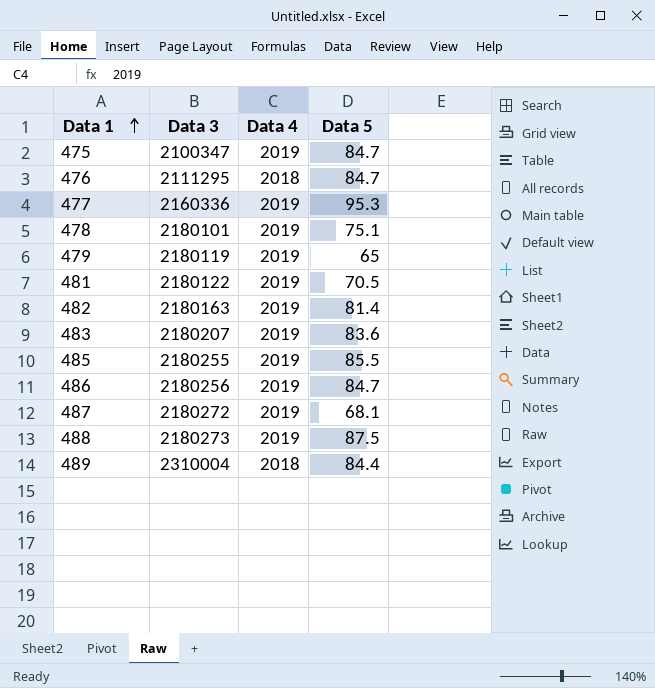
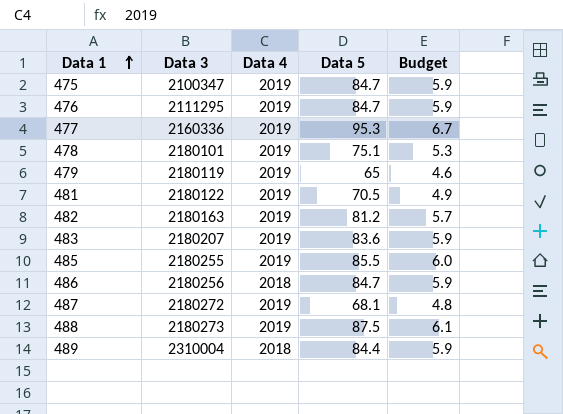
column Budget | formula: none -> [Data 5] * 0.07
476 | Data 4: 2018 -> 2019
482 | Data 5: 81.4 -> 81.2
486 | Data 4: 2019 -> 2018

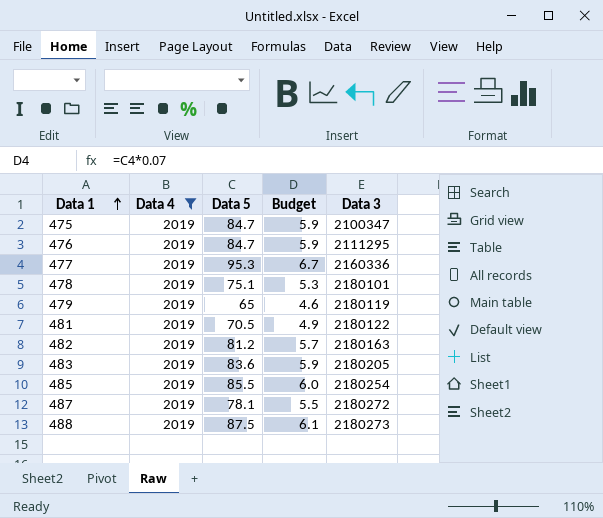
filter: none -> Data 4 = 2019
column Data 3 | position: 2 -> 5
483 | Data 3: 2180207 -> 2180205
485 | Data 3: 2180255 -> 2180254
487 | Data 5: 68.1 -> 78.1
487 | Budget: 4.8 -> 5.5

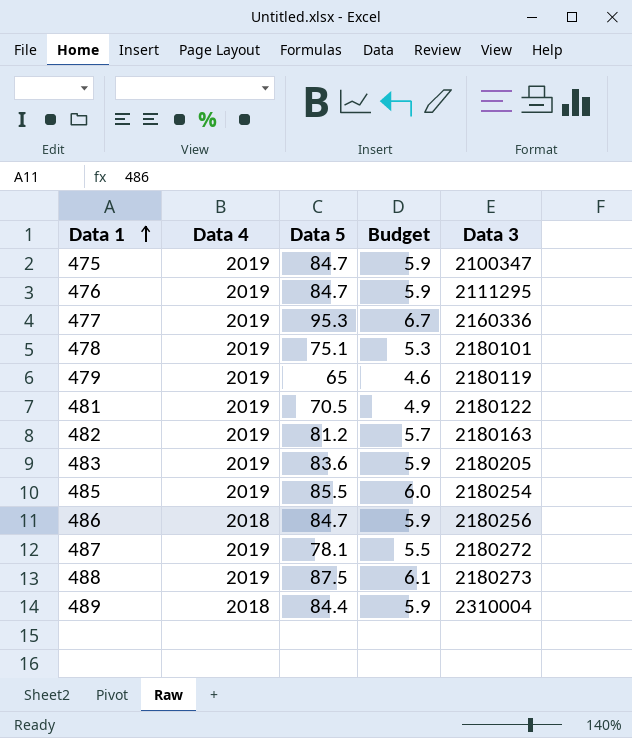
filter: Data 4 = 2019 -> none

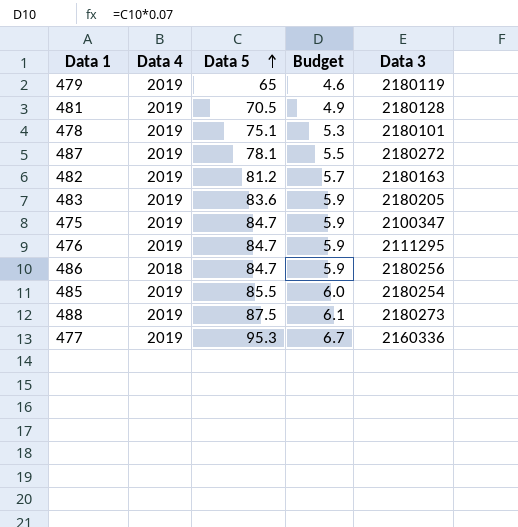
row order: Data 1 ascending -> Data 5 ascending
row 489: 2018 | 84.4 | 5.9 | 2310004 -> none
481 | Data 3: 2180122 -> 2180128

